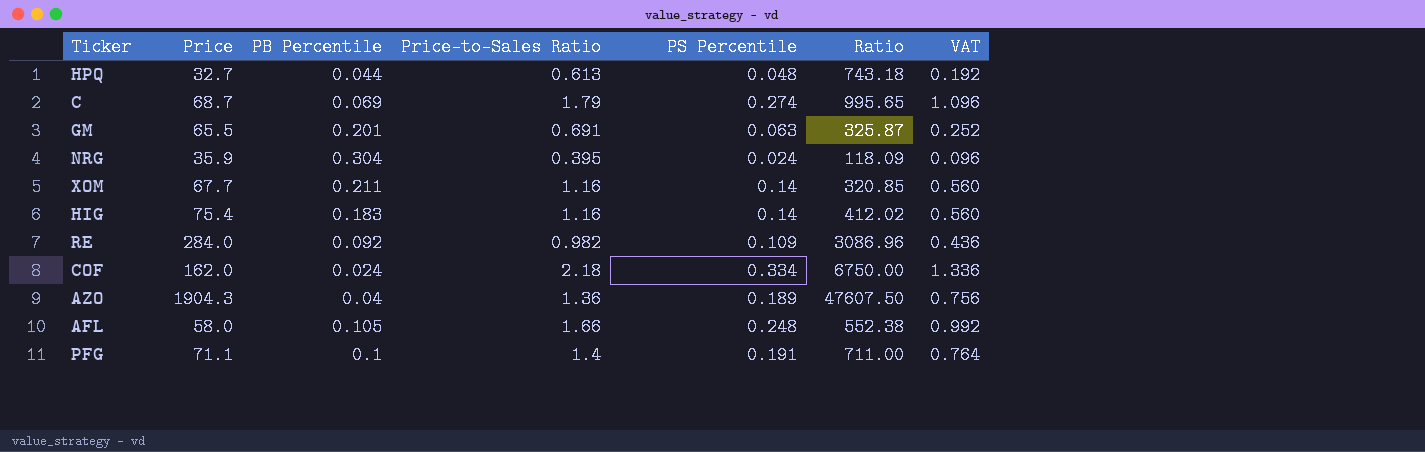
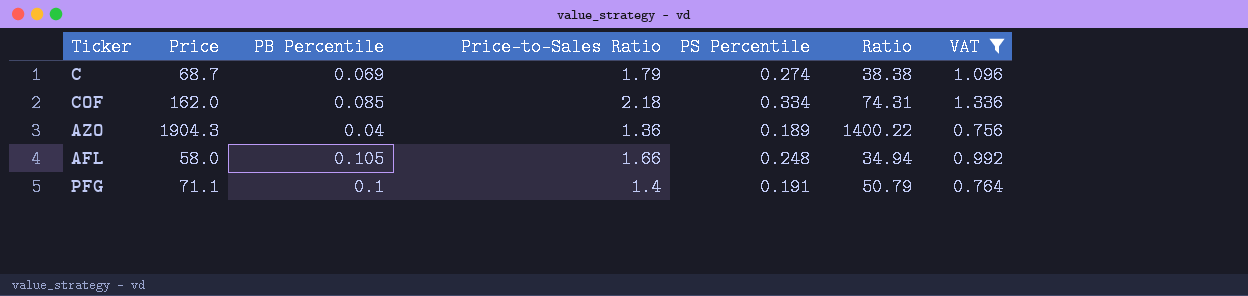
filter: none -> VAT >= 0.756
column Ratio | formula: [Price] / [PB Percentile] -> [Price] / [Price-to-Sales Ratio]
COF | PB Percentile: 0.024 -> 0.085

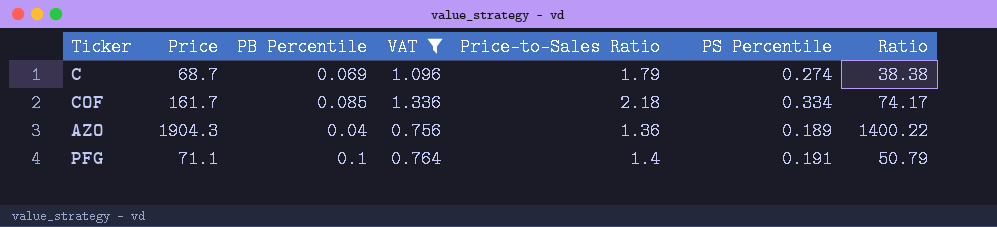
column VAT | position: 7 -> 4
row AFL: 58.0 | 0.105 | 1.66 | 0.248 | 34.94 | 0.992 -> none
COF | Price: 162.0 -> 161.7
COF | Ratio: 74.31 -> 74.17

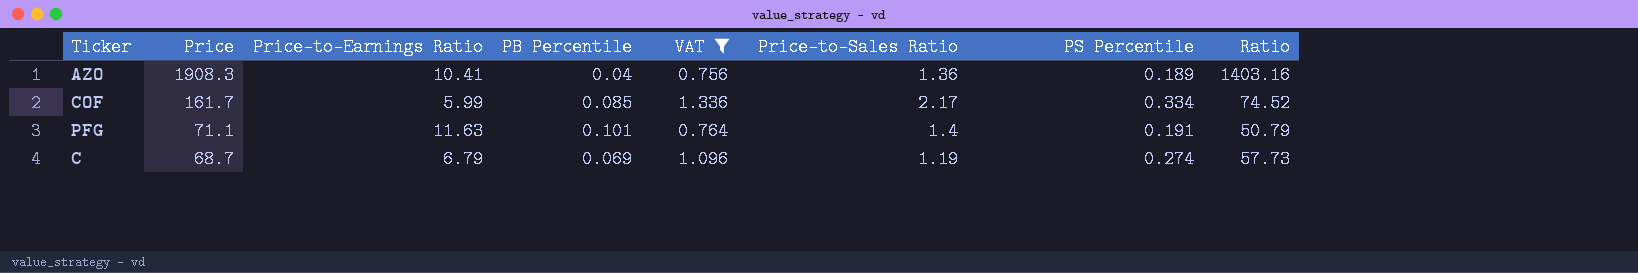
row order: none -> Price descending
column Price-to-Earnings Ratio | position: none -> 3
AZO | Price: 1904.3 -> 1908.3
AZO | Ratio: 1400.22 -> 1403.16
COF | Price-to-Sales Ratio: 2.18 -> 2.17
COF | Ratio: 74.17 -> 74.52
PFG | PB Percentile: 0.1 -> 0.101
C | Price-to-Sales Ratio: 1.79 -> 1.19
C | Ratio: 38.38 -> 57.73

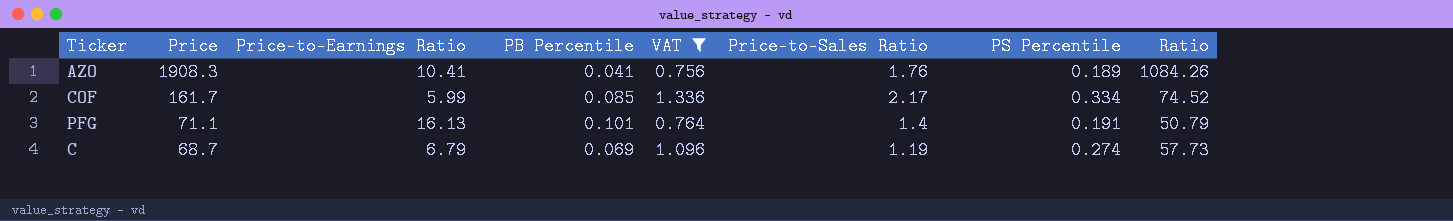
AZO | PB Percentile: 0.04 -> 0.041
AZO | Price-to-Sales Ratio: 1.36 -> 1.76
AZO | Ratio: 1403.16 -> 1084.26
PFG | Price-to-Earnings Ratio: 11.63 -> 16.13

